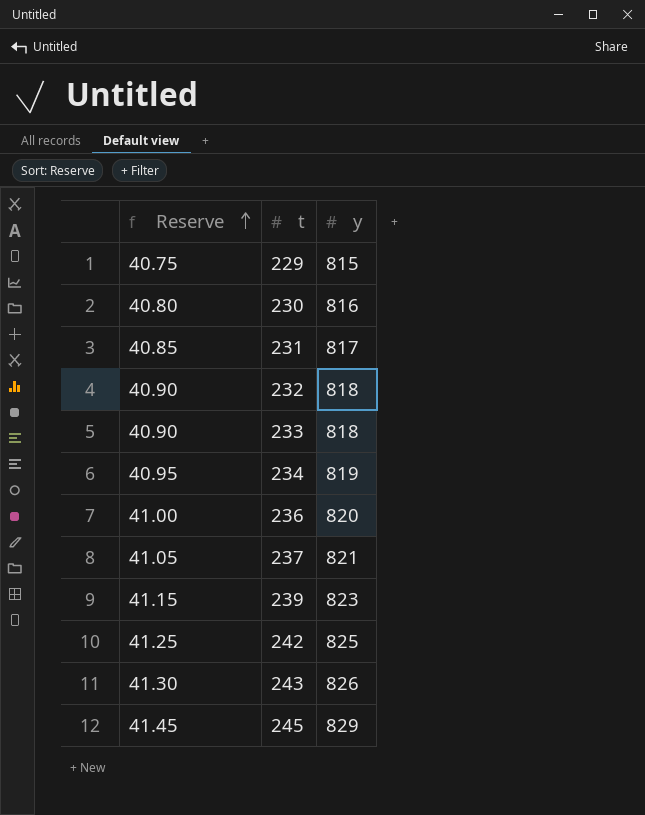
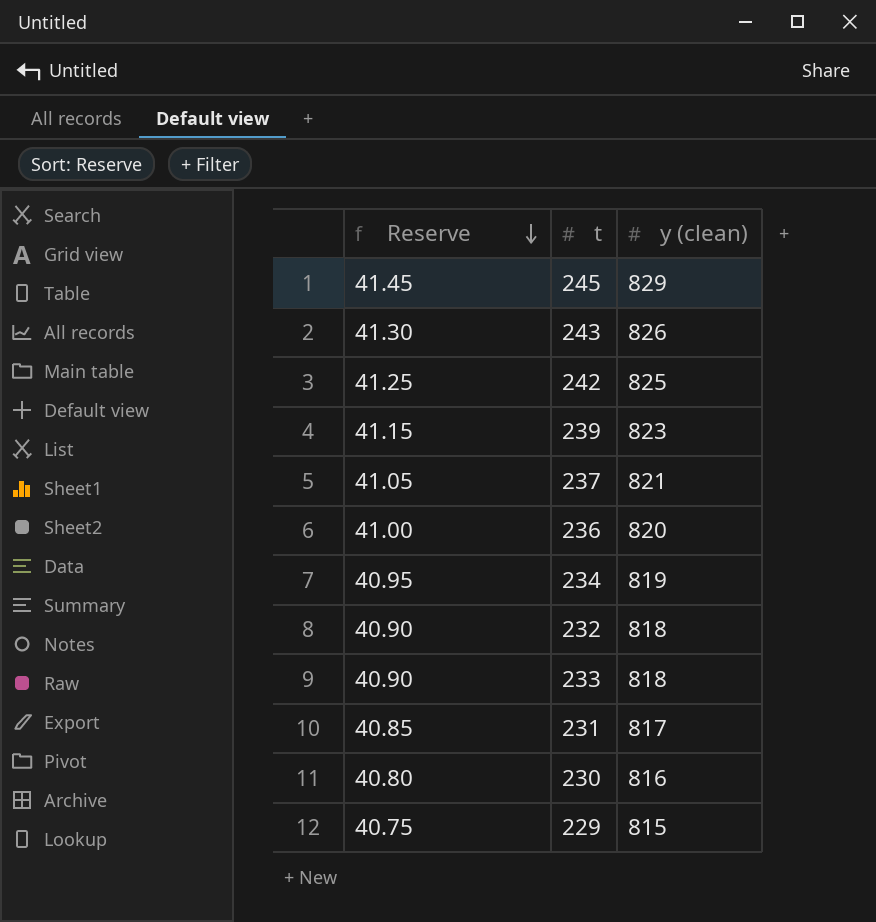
row order: Reserve ascending -> Reserve descending
column name: y -> y (clean)

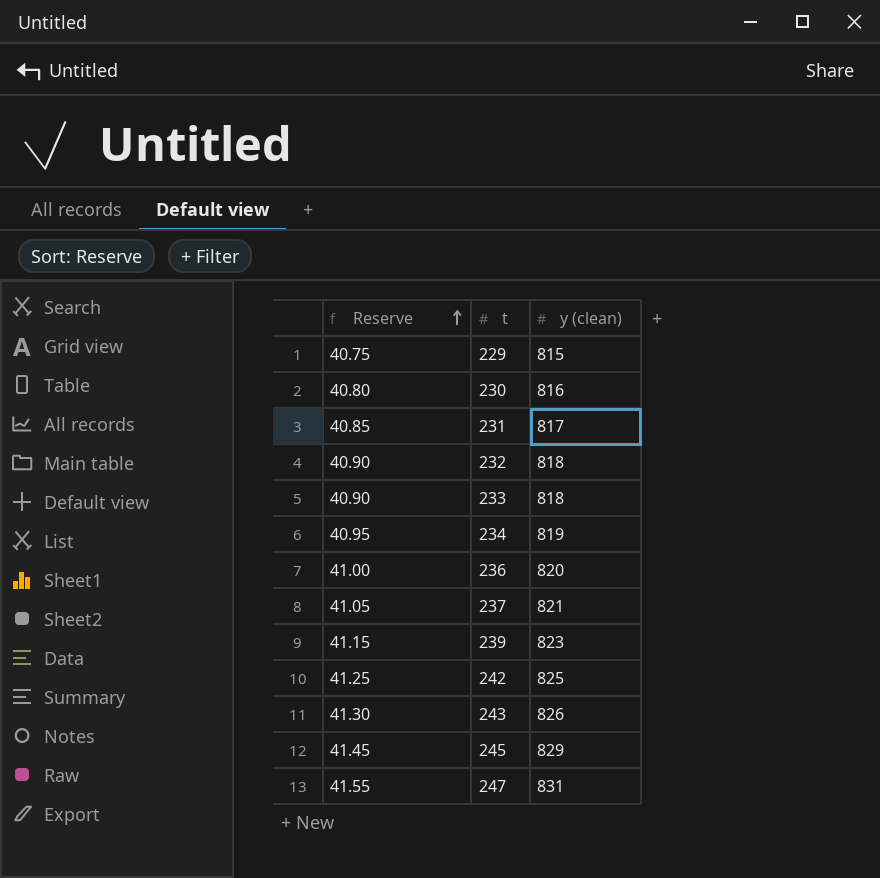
row order: Reserve descending -> Reserve ascending
row 247: none -> 41.55 | 831

